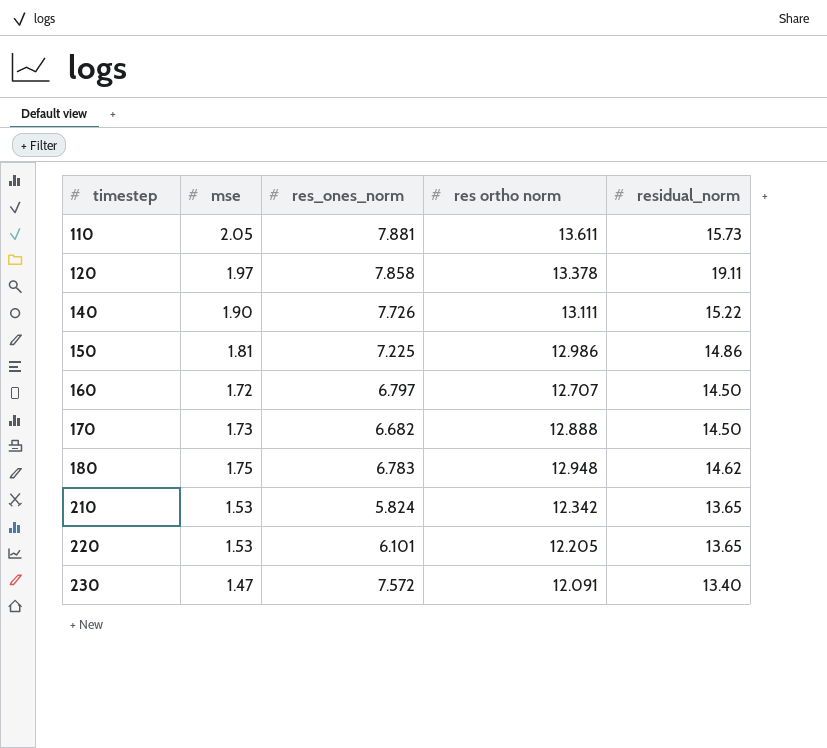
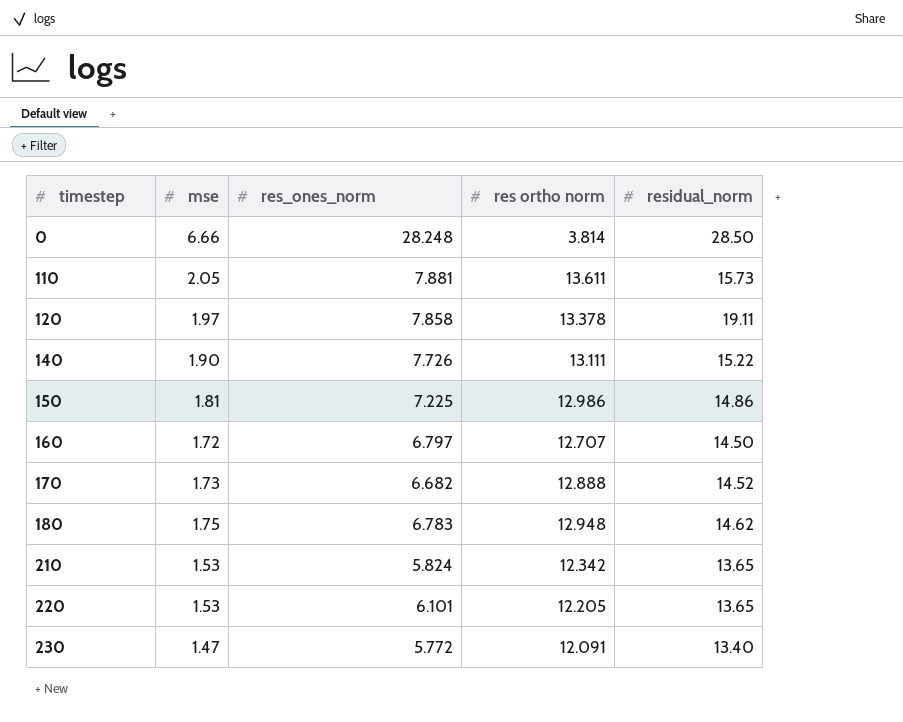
row 0: none -> 6.66 | 28.248 | 3.814 | 28.50
170 | residual_norm: 14.50 -> 14.52
230 | res_ones_norm: 7.572 -> 5.772

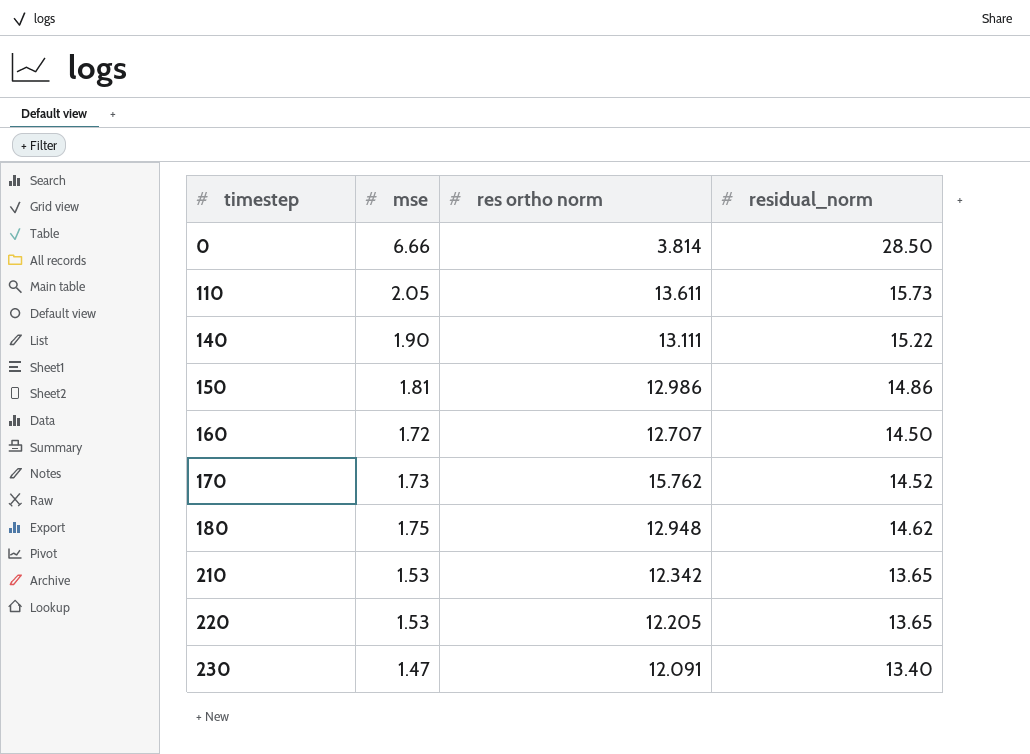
column res_ones_norm | position: 3 -> none
row 120: 1.97 | 7.858 | 13.378 | 19.11 -> none
170 | res ortho norm: 12.888 -> 15.762

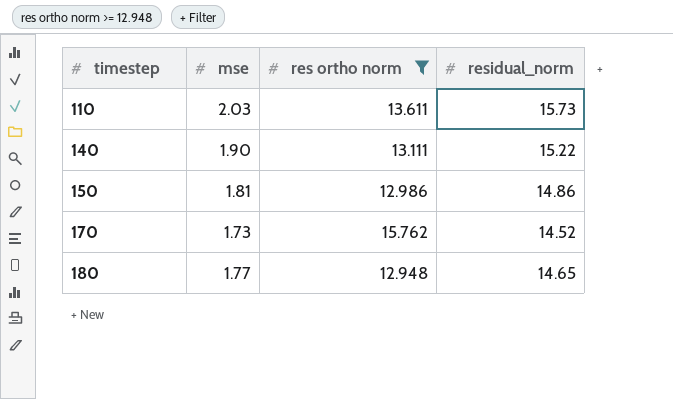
filter: none -> res ortho norm >= 12.948
110 | mse: 2.05 -> 2.03
180 | mse: 1.75 -> 1.77
180 | residual_norm: 14.62 -> 14.65

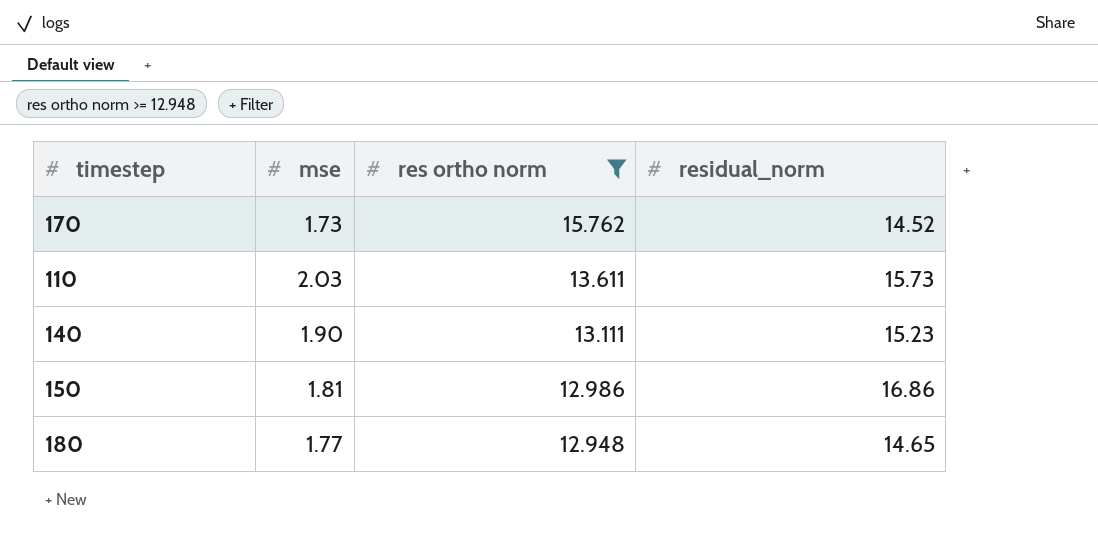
row order: timestep ascending -> res ortho norm descending
140 | residual_norm: 15.22 -> 15.23
150 | residual_norm: 14.86 -> 16.86

